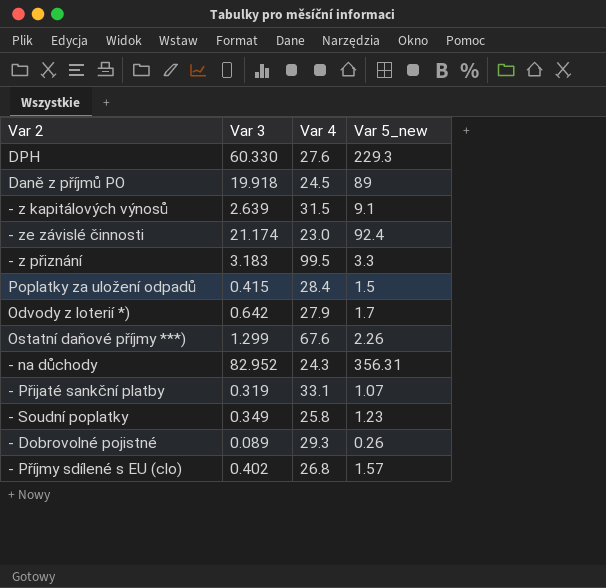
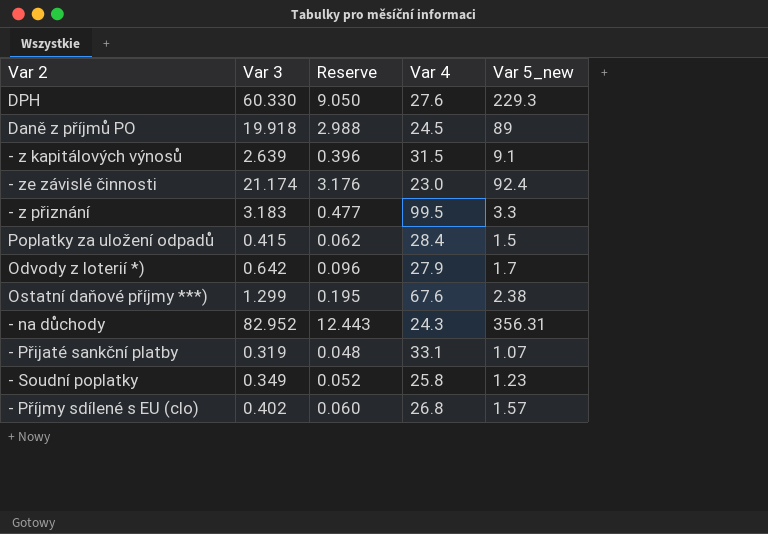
column Reserve | formula: none -> [Var 3] * 0.15
row - Dobrovolné pojistné: 0.089 | 29.3 | 0.26 -> none
Ostatní daňové příjmy ***) | Var 5_new: 2.26 -> 2.38

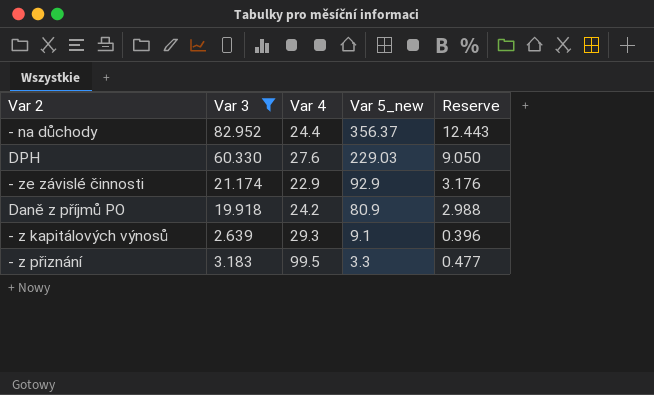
filter: none -> Var 3 >= 2.639
row order: none -> Var 5_new descending
column Reserve | position: 3 -> 5
- na důchody | Var 4: 24.3 -> 24.4
- na důchody | Var 5_new: 356.31 -> 356.37
DPH | Var 5_new: 229.3 -> 229.03
- ze závislé činnosti | Var 4: 23.0 -> 22.9
- ze závislé činnosti | Var 5_new: 92.4 -> 92.9
Daně z příjmů PO | Var 4: 24.5 -> 24.2
Daně z příjmů PO | Var 5_new: 89 -> 80.9
- z kapitálových výnosů | Var 4: 31.5 -> 29.3

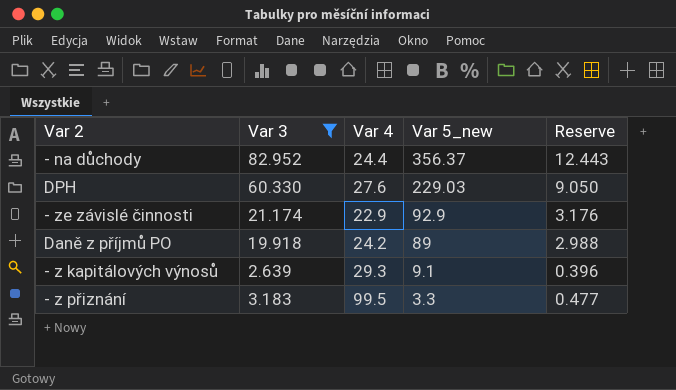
Daně z příjmů PO | Var 5_new: 80.9 -> 89

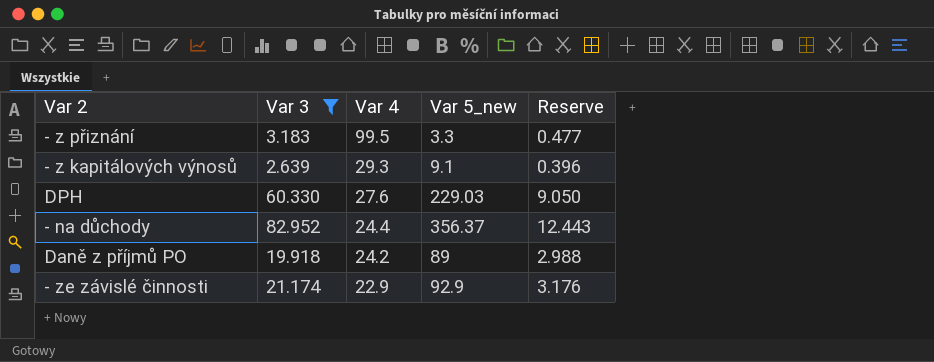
row order: Var 5_new descending -> Var 4 descending

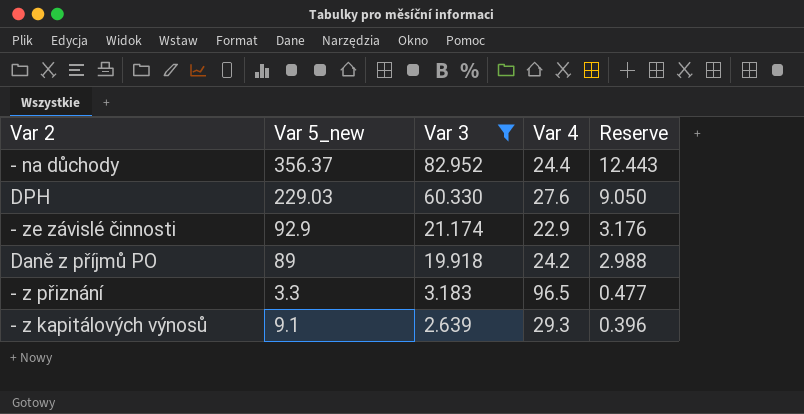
row order: Var 4 descending -> Var 3 descending
column Var 5_new | position: 4 -> 2
- z přiznání | Var 4: 99.5 -> 96.5

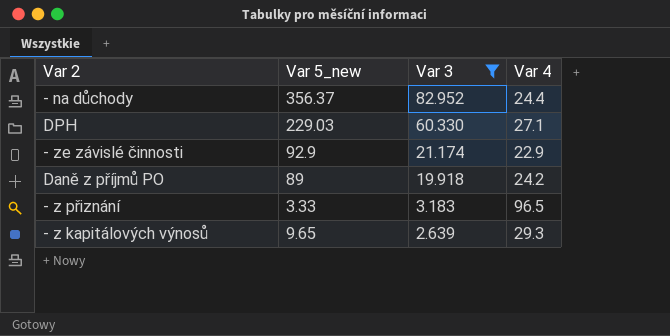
column Reserve | formula: [Var 3] * 0.15 -> none
DPH | Var 4: 27.6 -> 27.1
- z přiznání | Var 5_new: 3.3 -> 3.33
- z kapitálových výnosů | Var 5_new: 9.1 -> 9.65

